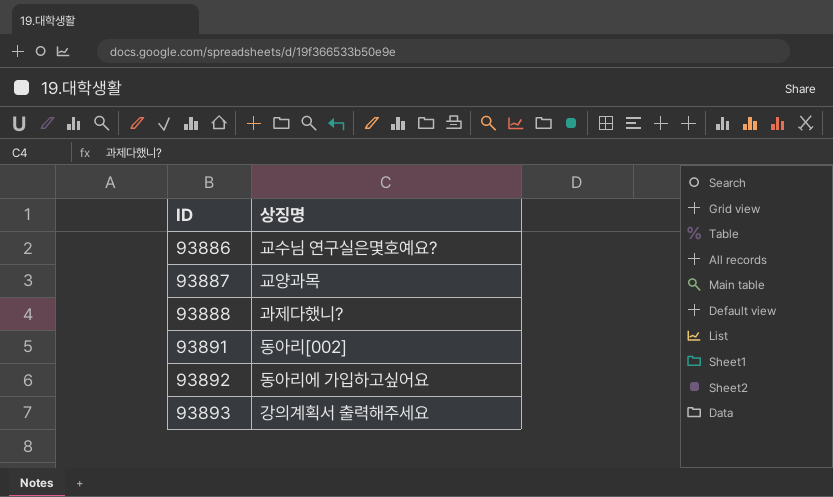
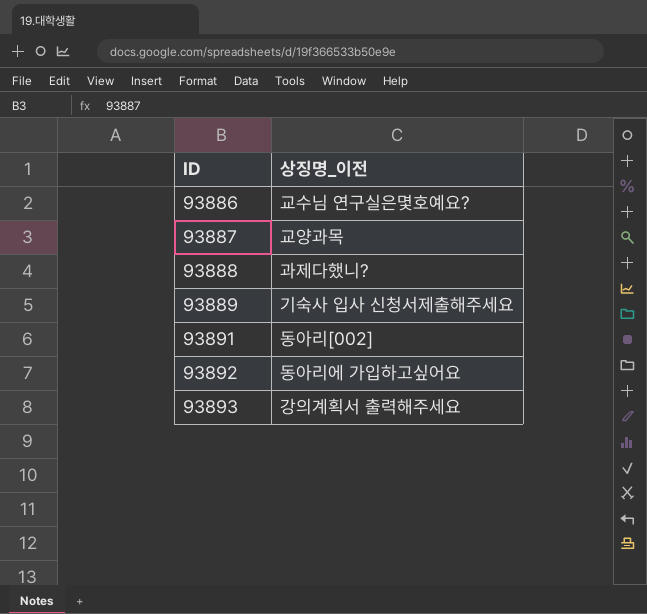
column name: 상징명 -> 상징명_이전
row 93889: none -> 기숙사 입사 신청서제출해주세요

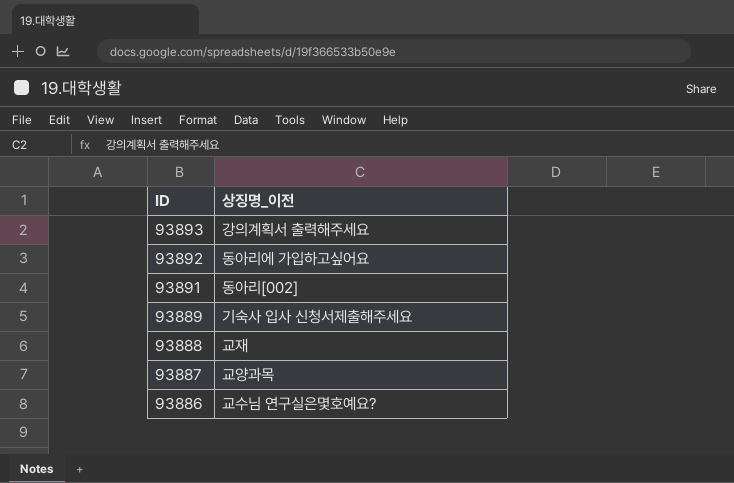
row order: ID ascending -> ID descending
93888 | 상징명_이전: 과제다했니? -> 교재

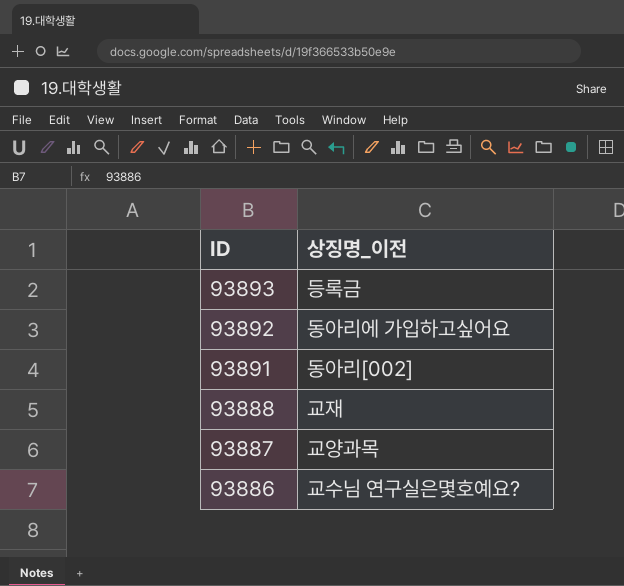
row 93889: 기숙사 입사 신청서제출해주세요 -> none
93893 | 상징명_이전: 강의계획서 출력해주세요 -> 등록금

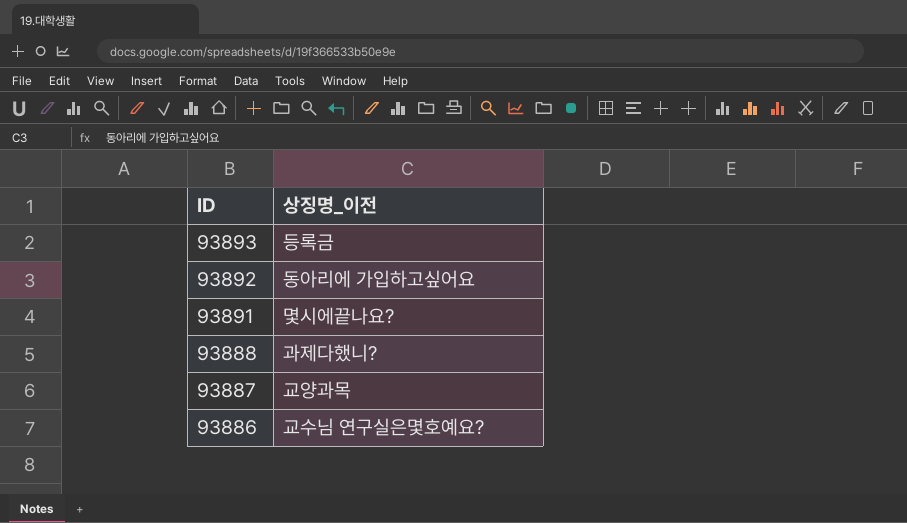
93891 | 상징명_이전: 동아리[002] -> 몇시에끝나요?
93888 | 상징명_이전: 교재 -> 과제다했니?

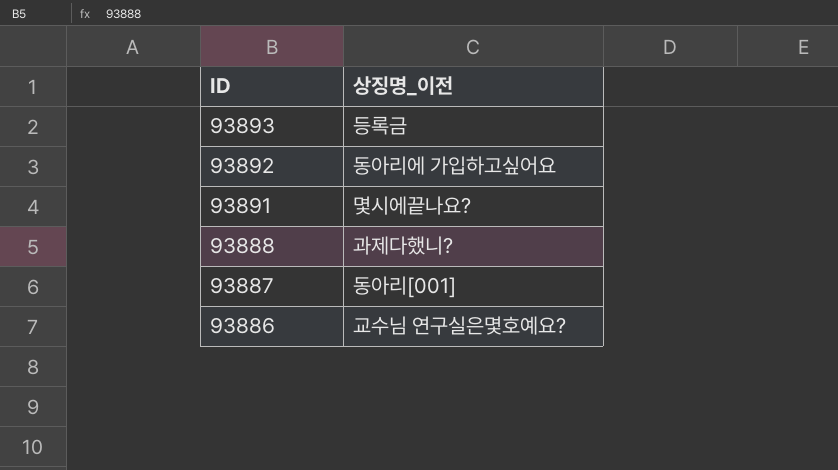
93887 | 상징명_이전: 교양과목 -> 동아리[001]

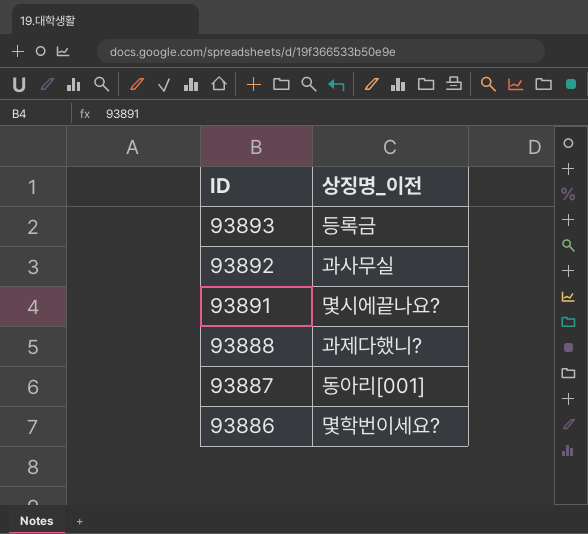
93892 | 상징명_이전: 동아리에 가입하고싶어요 -> 과사무실
93886 | 상징명_이전: 교수님 연구실은몇호예요? -> 몇학번이세요?

